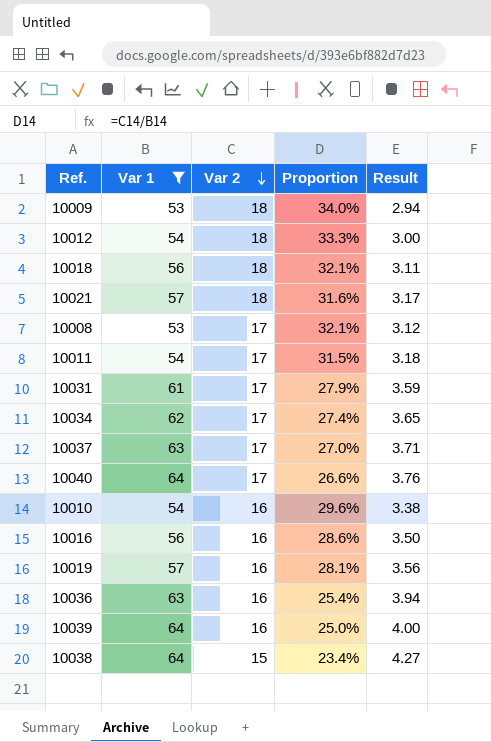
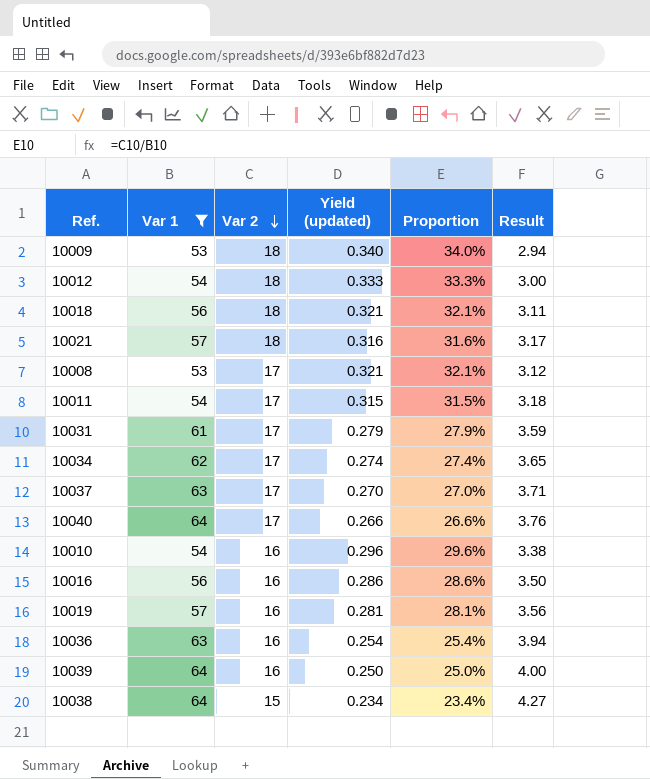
column Yield (updated) | formula: none -> [Var 2] / [Var 1]

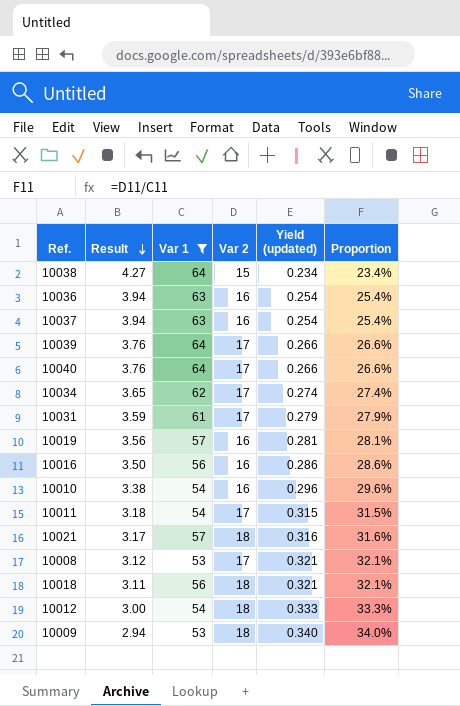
row order: Var 2 descending -> Result descending
column Result | position: 6 -> 2
10037 | Result: 3.71 -> 3.94
10037 | Var 2: 17 -> 16
10037 | Yield (updated): 0.270 -> 0.254
10037 | Proportion: 27.0% -> 25.4%
10039 | Result: 4.00 -> 3.76
10039 | Var 2: 16 -> 17
10039 | Yield (updated): 0.250 -> 0.266
10039 | Proportion: 25.0% -> 26.6%

